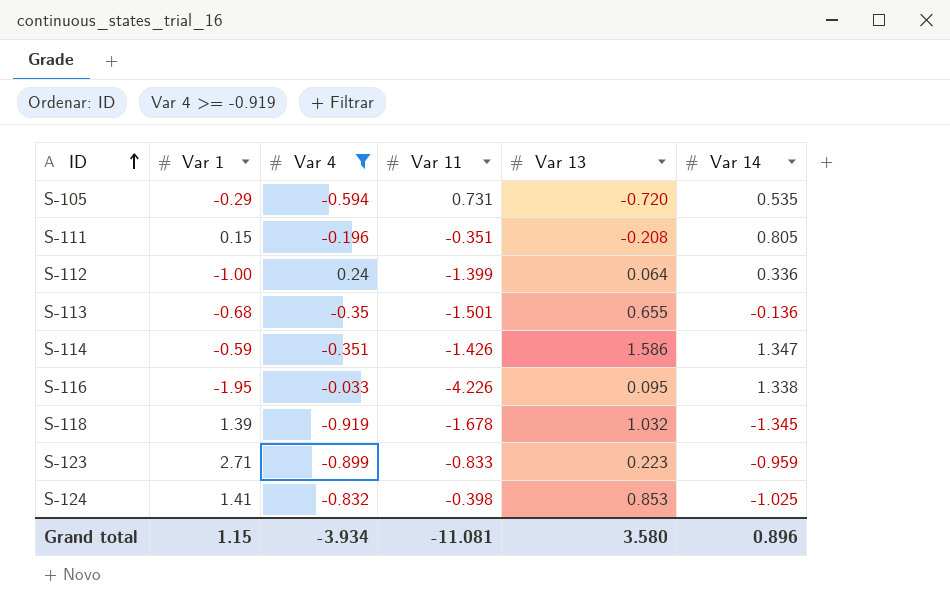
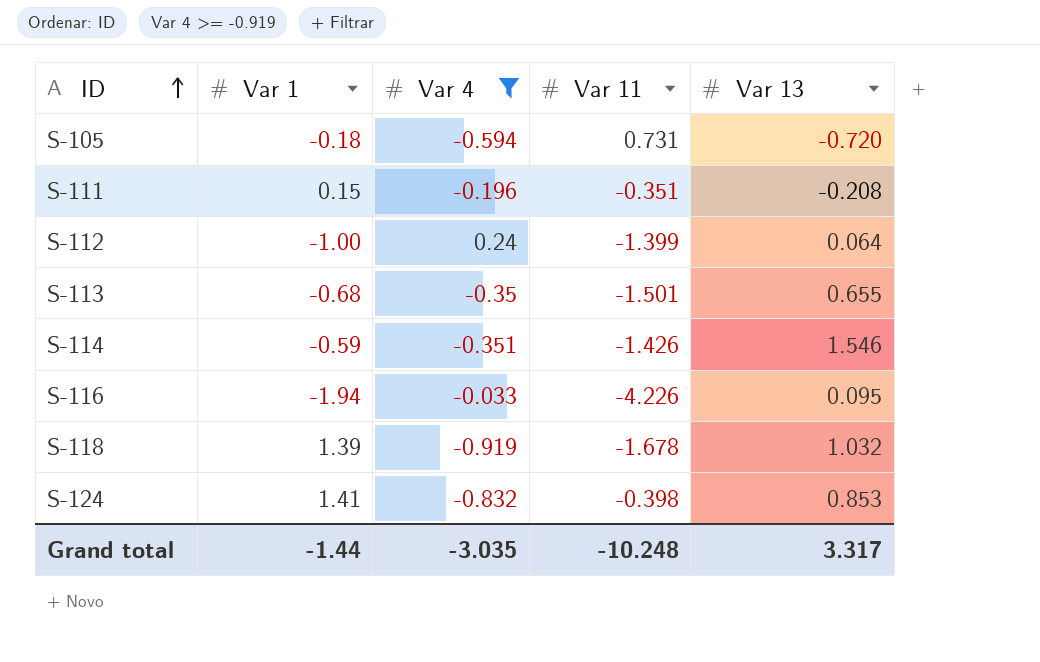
column Var 14 | position: 6 -> none
row S-123: 2.71 | -0.899 | -0.833 | 0.223 | -0.959 -> none
S-105 | Var 1: -0.29 -> -0.18
S-114 | Var 13: 1.586 -> 1.546
S-116 | Var 1: -1.95 -> -1.94
Grand total | Var 1: 1.15 -> -1.44
Grand total | Var 4: -3.934 -> -3.035
Grand total | Var 11: -11.081 -> -10.248
Grand total | Var 13: 3.580 -> 3.317

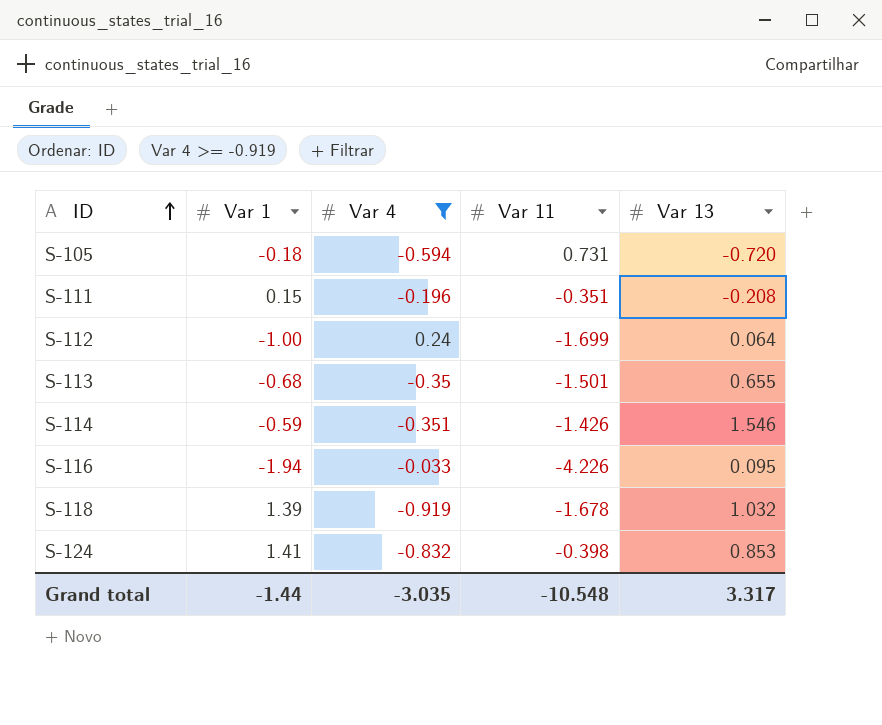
S-112 | Var 11: -1.399 -> -1.699
Grand total | Var 11: -10.248 -> -10.548

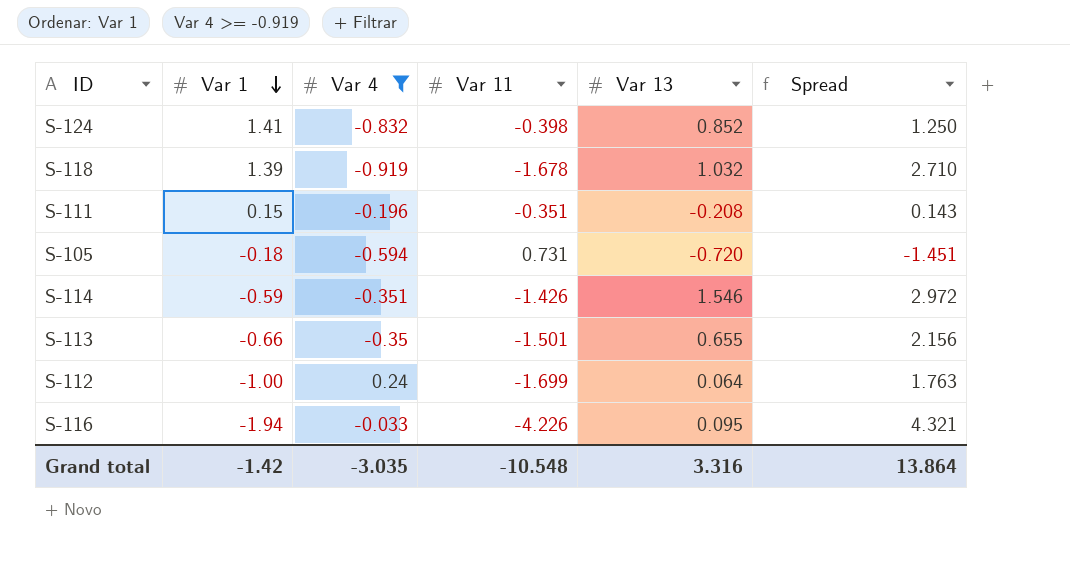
row order: ID ascending -> Var 1 descending
column Spread | formula: none -> [Var 13] - [Var 11]
S-124 | Var 13: 0.853 -> 0.852
S-113 | Var 1: -0.68 -> -0.66
Grand total | Var 1: -1.44 -> -1.42
Grand total | Var 13: 3.317 -> 3.316

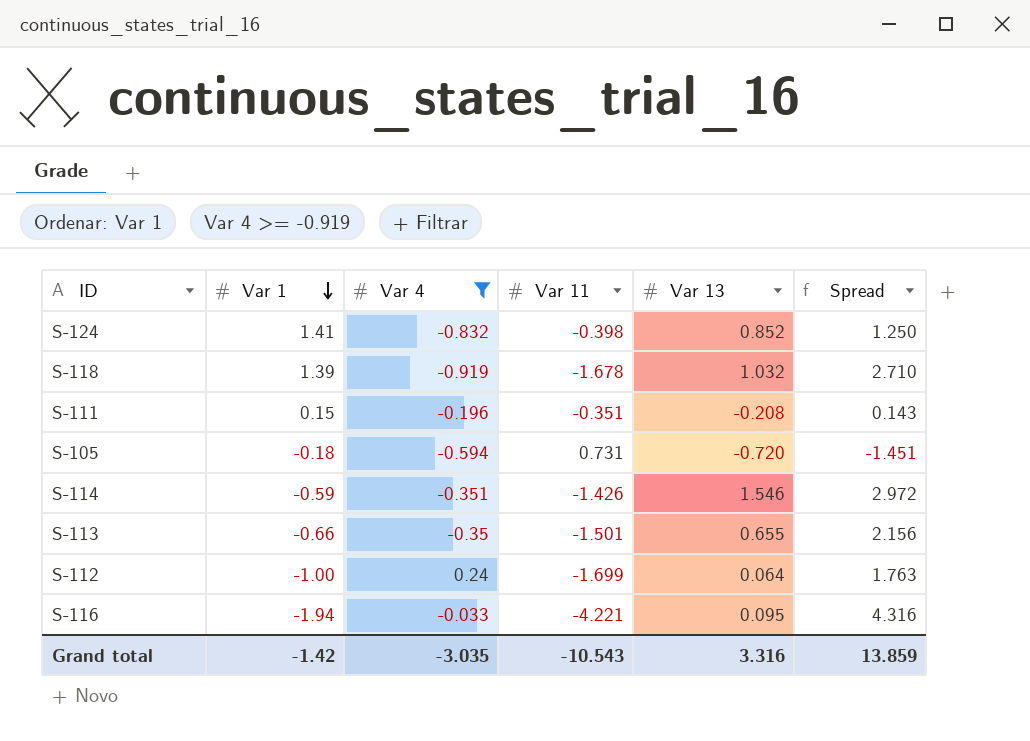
S-116 | Var 11: -4.226 -> -4.221
S-116 | Spread: 4.321 -> 4.316
Grand total | Var 11: -10.548 -> -10.543
Grand total | Spread: 13.864 -> 13.859

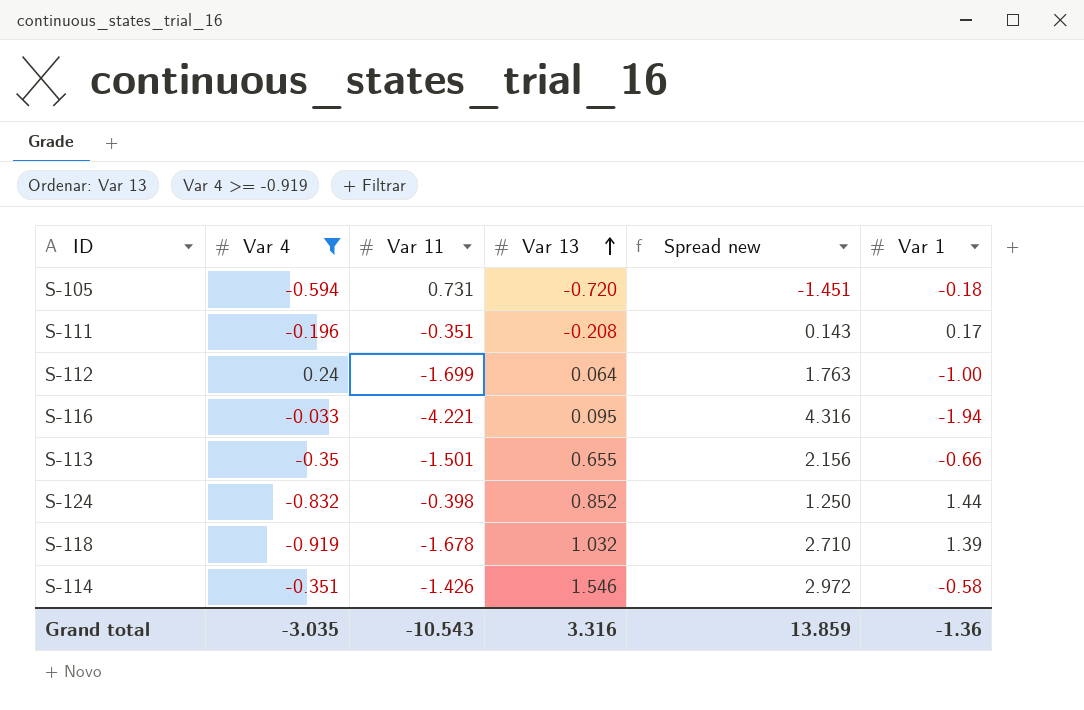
row order: Var 1 descending -> Var 13 ascending
column name: Spread -> Spread new
column Var 1 | position: 2 -> 6
S-111 | Var 1: 0.15 -> 0.17
S-124 | Var 1: 1.41 -> 1.44
S-114 | Var 1: -0.59 -> -0.58
Grand total | Var 1: -1.42 -> -1.36

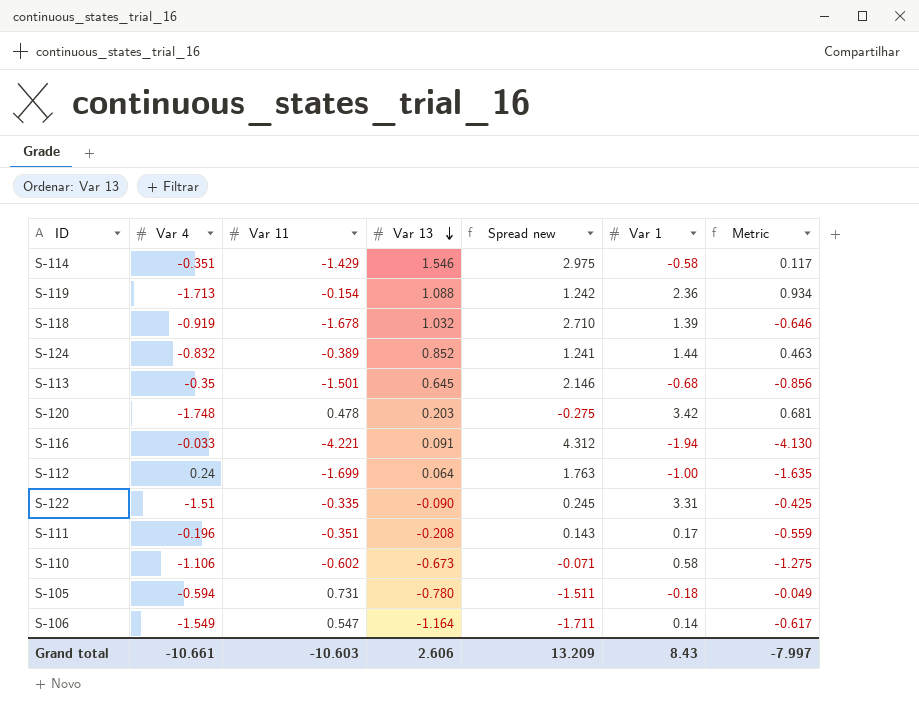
filter: Var 4 >= -0.919 -> none
row order: Var 13 ascending -> Var 13 descending
column Metric | formula: none -> [Var 11] + [Var 13]
S-114 | Var 11: -1.426 -> -1.429
S-114 | Spread new: 2.972 -> 2.975
S-124 | Var 11: -0.398 -> -0.389
S-124 | Spread new: 1.250 -> 1.241
S-113 | Var 13: 0.655 -> 0.645
S-113 | Spread new: 2.156 -> 2.146
S-113 | Var 1: -0.66 -> -0.68
S-116 | Var 13: 0.095 -> 0.091
S-116 | Spread new: 4.316 -> 4.312
S-105 | Var 13: -0.720 -> -0.780
S-105 | Spread new: -1.451 -> -1.511
Grand total | Var 4: -3.035 -> -10.661
Grand total | Var 11: -10.543 -> -10.603
Grand total | Var 13: 3.316 -> 2.606
Grand total | Spread new: 13.859 -> 13.209
Grand total | Var 1: -1.36 -> 8.43

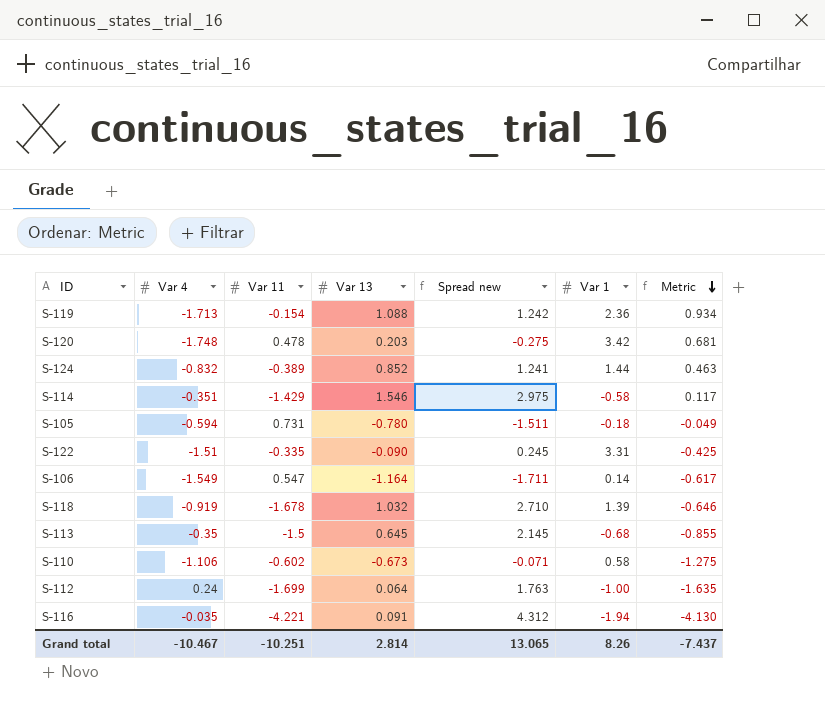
row order: Var 13 descending -> Metric descending
row S-111: -0.196 | -0.351 | -0.208 | 0.143 | 0.17 | -0.559 -> none
S-113 | Var 11: -1.501 -> -1.5
S-113 | Spread new: 2.146 -> 2.145
S-113 | Metric: -0.856 -> -0.855
S-116 | Var 4: -0.033 -> -0.035
Grand total | Var 4: -10.661 -> -10.467
Grand total | Var 11: -10.603 -> -10.251
Grand total | Var 13: 2.606 -> 2.814
Grand total | Spread new: 13.209 -> 13.065
Grand total | Var 1: 8.43 -> 8.26
Grand total | Metric: -7.997 -> -7.437

